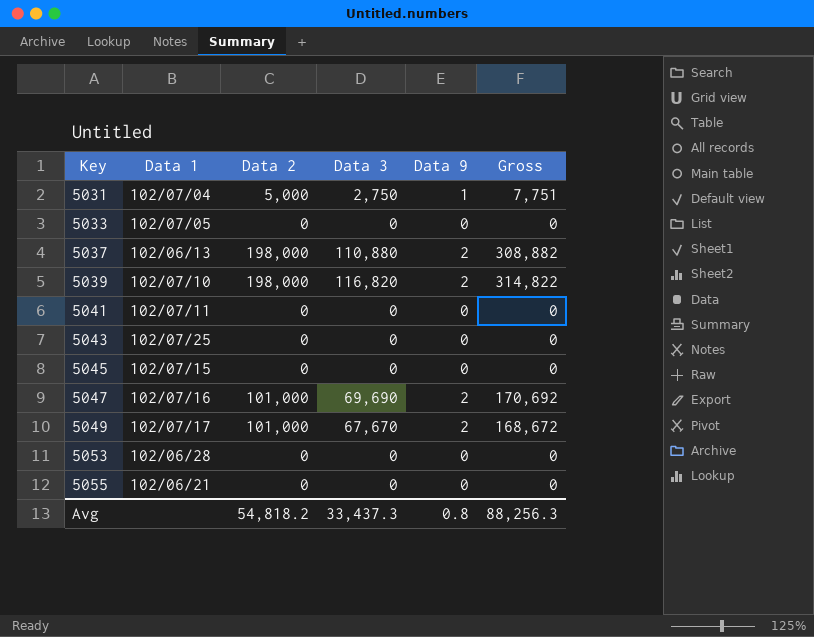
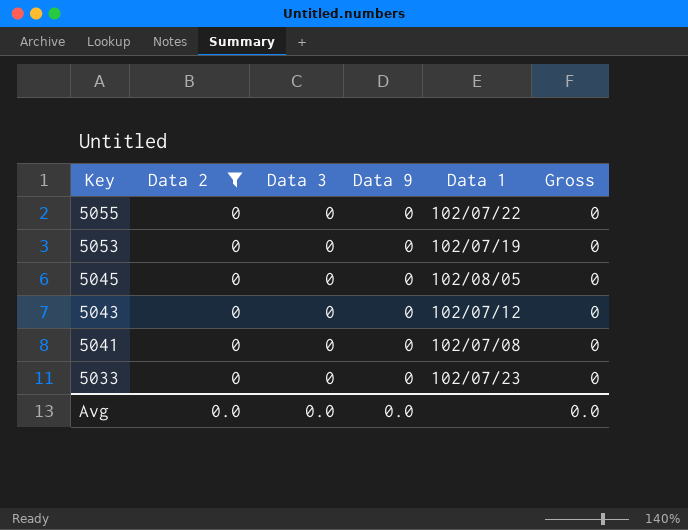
filter: none -> Data 2 = 0
row order: Key ascending -> Key descending
column Data 1 | position: 2 -> 5
5055 | Data 1: 102/06/21 -> 102/07/22
5053 | Data 1: 102/06/28 -> 102/07/19
5045 | Data 1: 102/07/15 -> 102/08/05
5043 | Data 1: 102/07/25 -> 102/07/12
5041 | Data 1: 102/07/11 -> 102/07/08
5033 | Data 1: 102/07/05 -> 102/07/23
Avg | Data 2: 54,818.2 -> 0.0
Avg | Data 3: 33,437.3 -> 0.0
Avg | Data 9: 0.8 -> 0.0
Avg | Gross: 88,256.3 -> 0.0

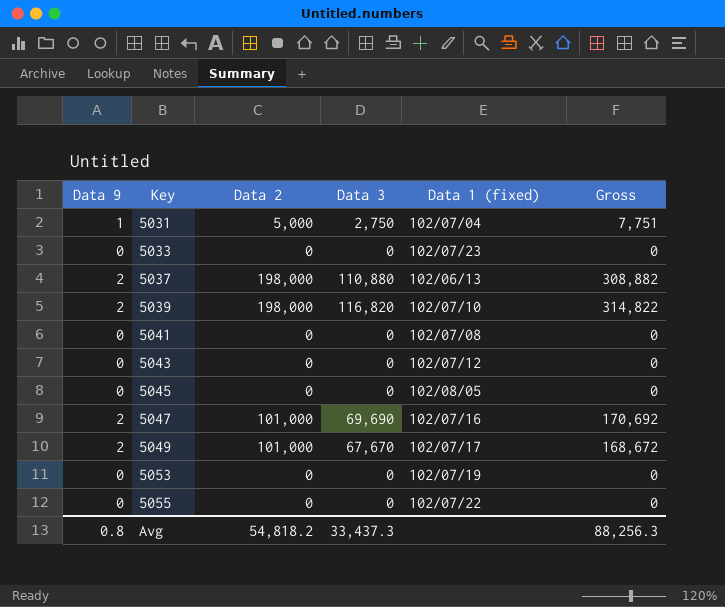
filter: Data 2 = 0 -> none
row order: Key descending -> Key ascending
column Data 9 | position: 4 -> 1
column name: Data 1 -> Data 1 (fixed)
Avg | Data 9: 0.0 -> 0.8
Avg | Data 2: 0.0 -> 54,818.2
Avg | Data 3: 0.0 -> 33,437.3
Avg | Gross: 0.0 -> 88,256.3

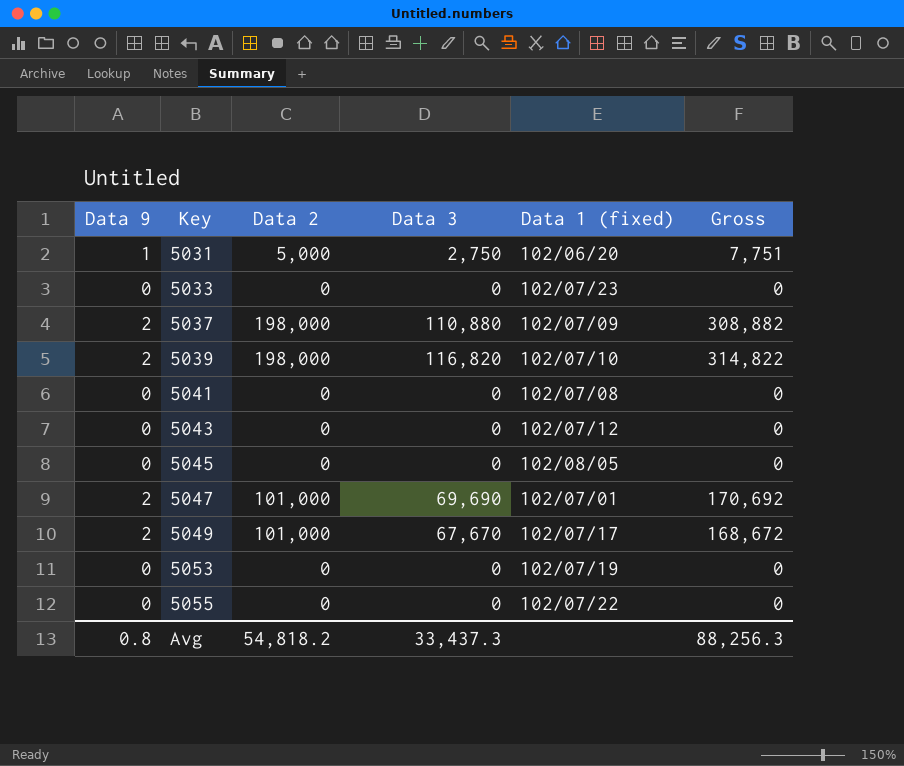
5031 | Data 1 (fixed): 102/07/04 -> 102/06/20
5037 | Data 1 (fixed): 102/06/13 -> 102/07/09
5047 | Data 1 (fixed): 102/07/16 -> 102/07/01

